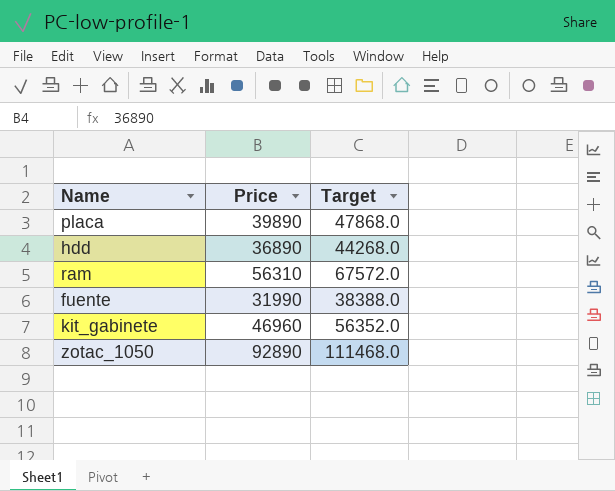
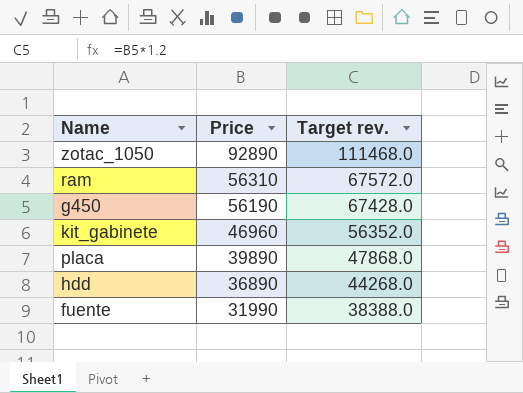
row order: none -> Price descending
column name: Target -> Target rev.
row g450: none -> 56190 | 67428.0

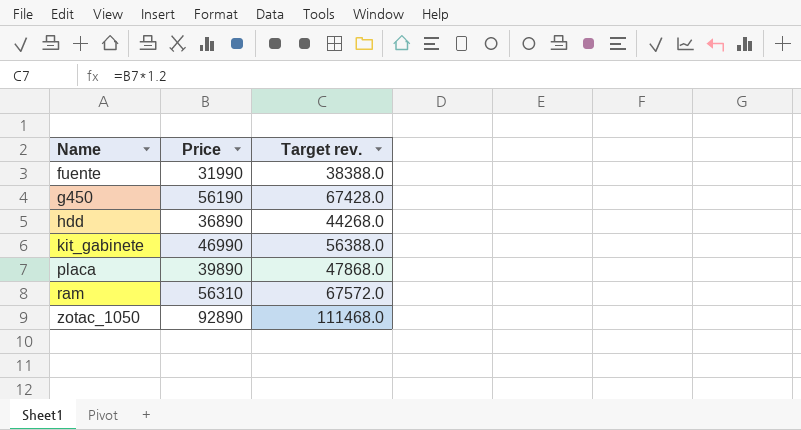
row order: Price descending -> Name ascending
kit_gabinete | Price: 46960 -> 46990
kit_gabinete | Target rev.: 56352.0 -> 56388.0

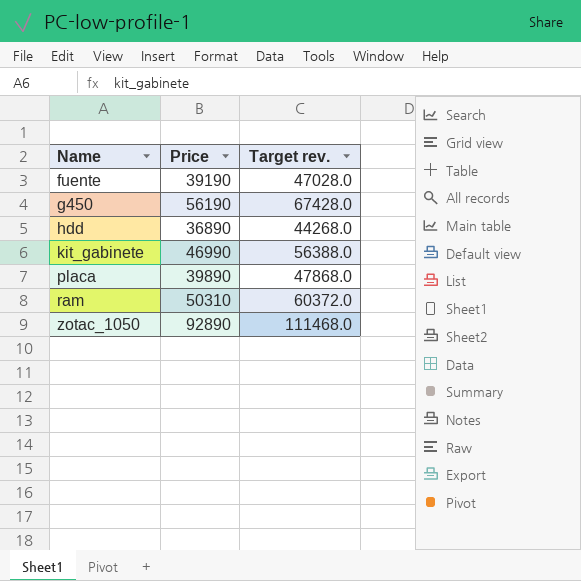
fuente | Price: 31990 -> 39190
fuente | Target rev.: 38388.0 -> 47028.0
ram | Price: 56310 -> 50310
ram | Target rev.: 67572.0 -> 60372.0

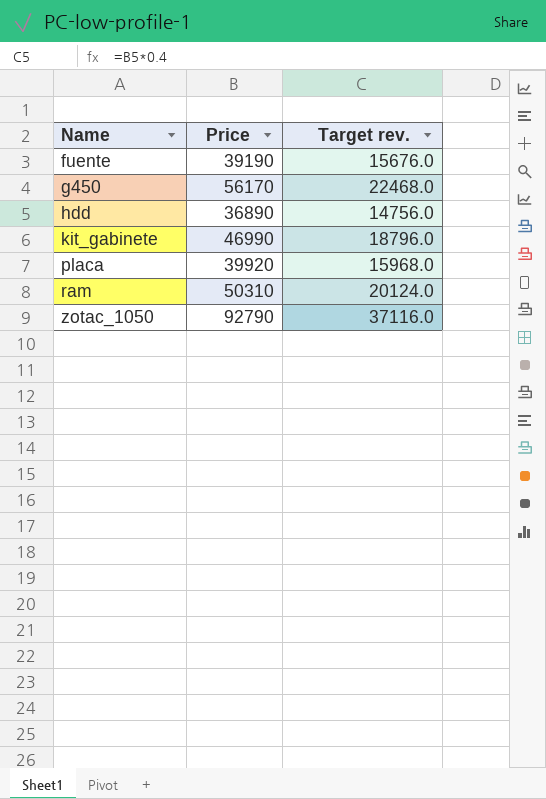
column Target rev. | formula: [Price] * 1.2 -> [Price] * 0.4
g450 | Price: 56190 -> 56170
placa | Price: 39890 -> 39920
zotac_1050 | Price: 92890 -> 92790

